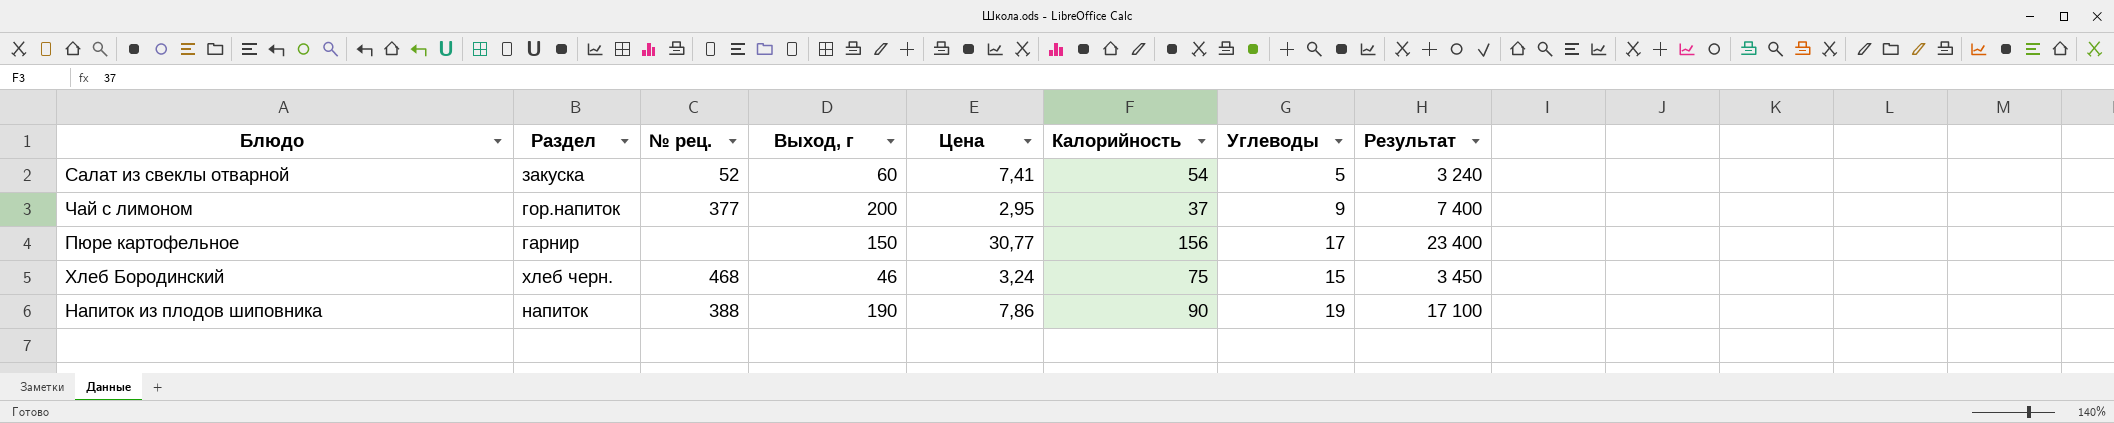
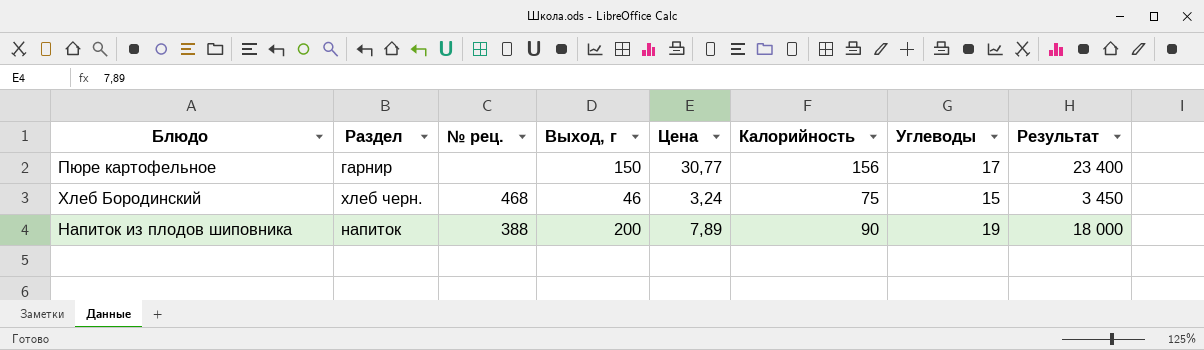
row Салат из свеклы отварной: закуска | 52 | 60 | 7,41 | 54 | 5 | 3 240 -> none
row Чай с лимоном: гор.напиток | 377 | 200 | 2,95 | 37 | 9 | 7 400 -> none
Напиток из плодов шиповника | Выход, г: 190 -> 200
Напиток из плодов шиповника | Цена: 7,86 -> 7,89
Напиток из плодов шиповника | Результат: 17 100 -> 18 000

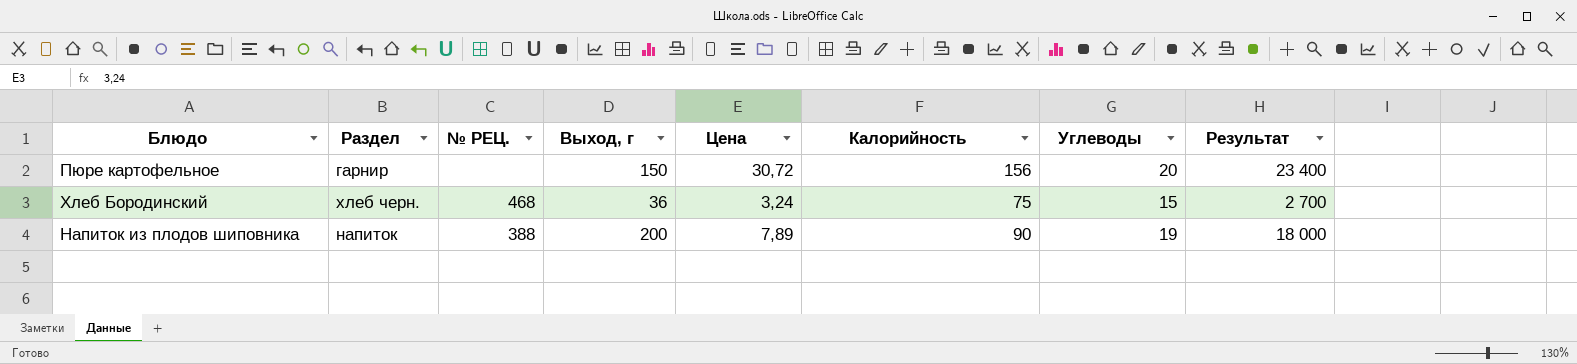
column name: № рец. -> № РЕЦ.
Пюре картофельное | Цена: 30,77 -> 30,72
Пюре картофельное | Углеводы: 17 -> 20
Хлеб Бородинский | Выход, г: 46 -> 36
Хлеб Бородинский | Результат: 3 450 -> 2 700

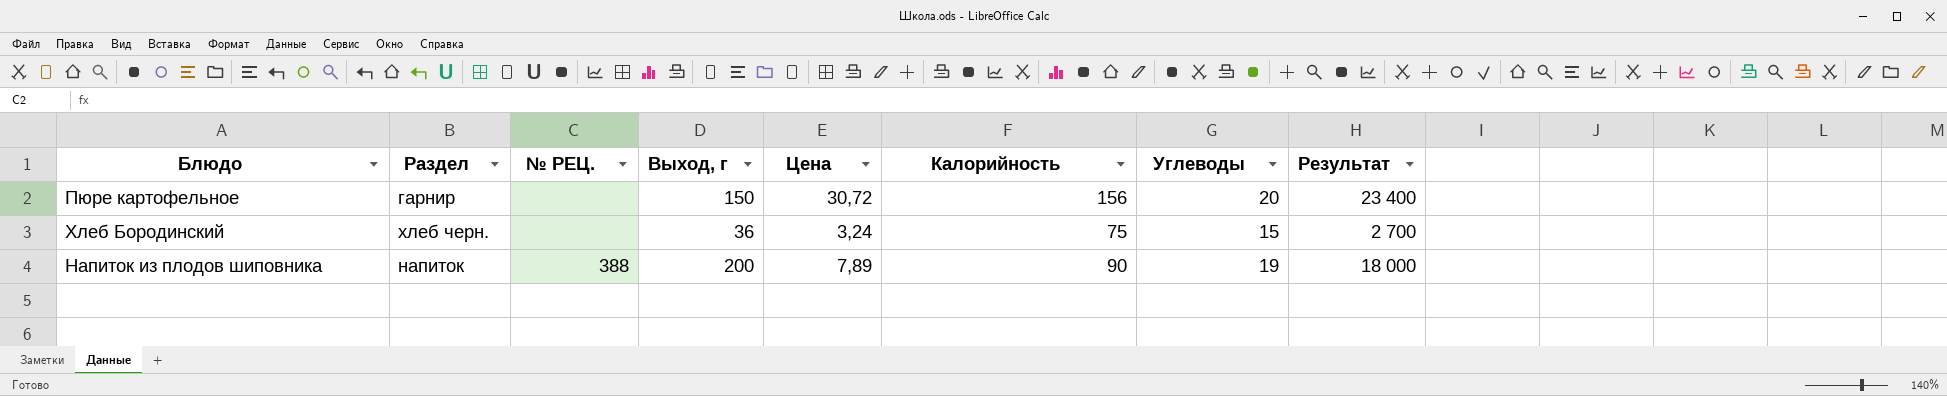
Хлеб Бородинский | № РЕЦ.: 468 -> none

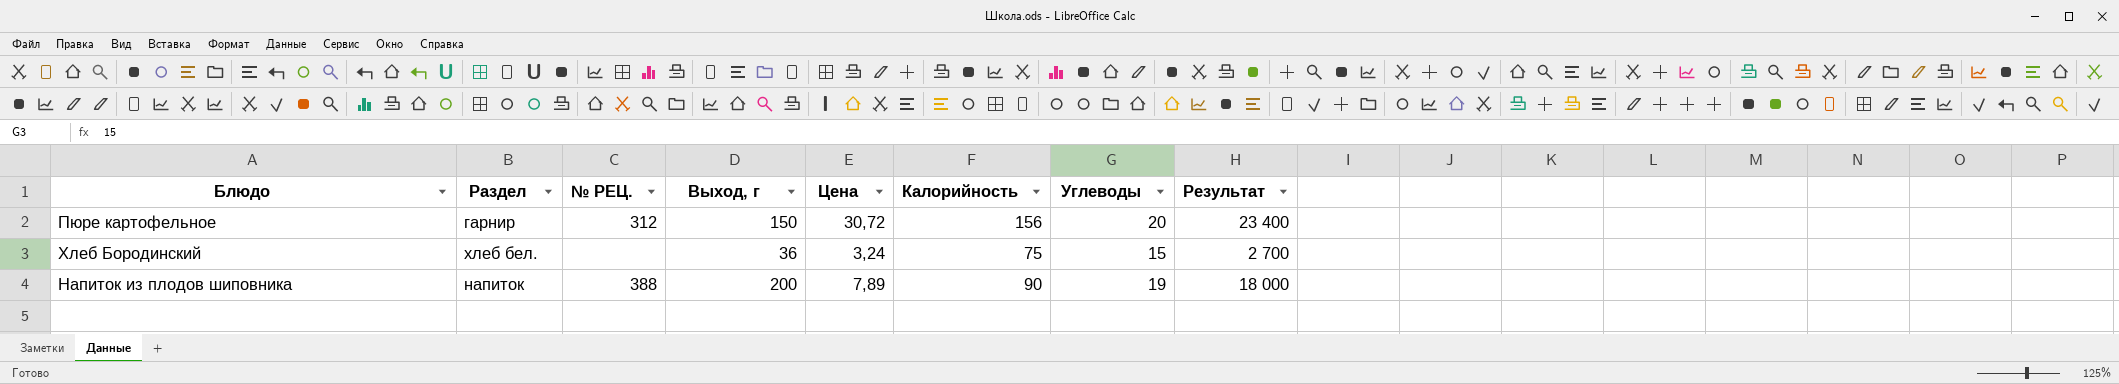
Пюре картофельное | № РЕЦ.: none -> 312
Хлеб Бородинский | Раздел: хлеб черн. -> хлеб бел.

